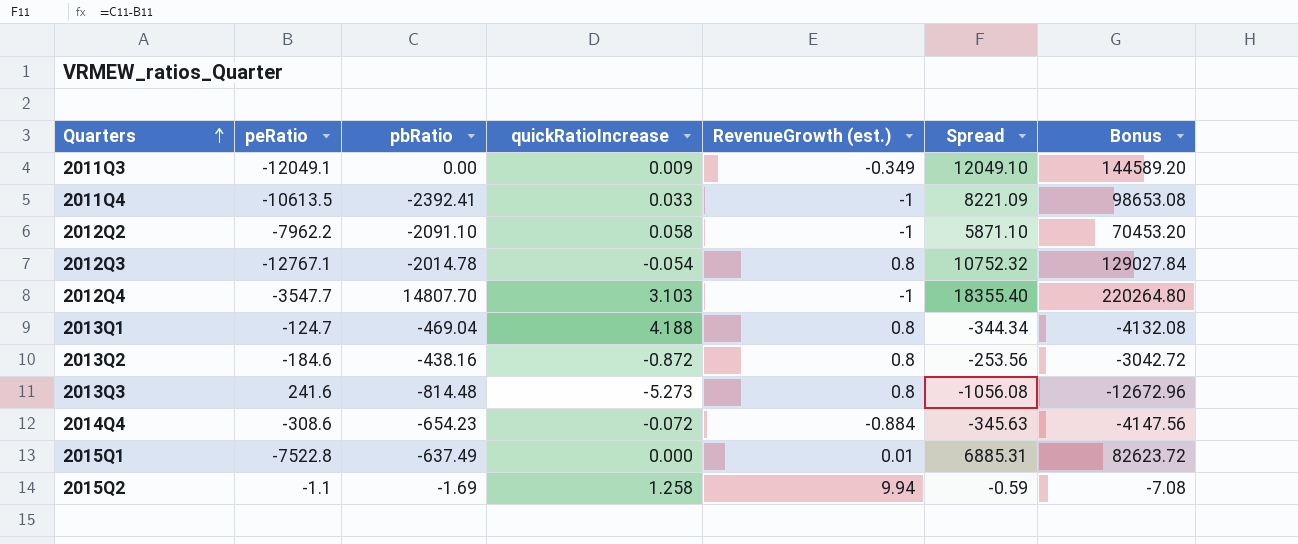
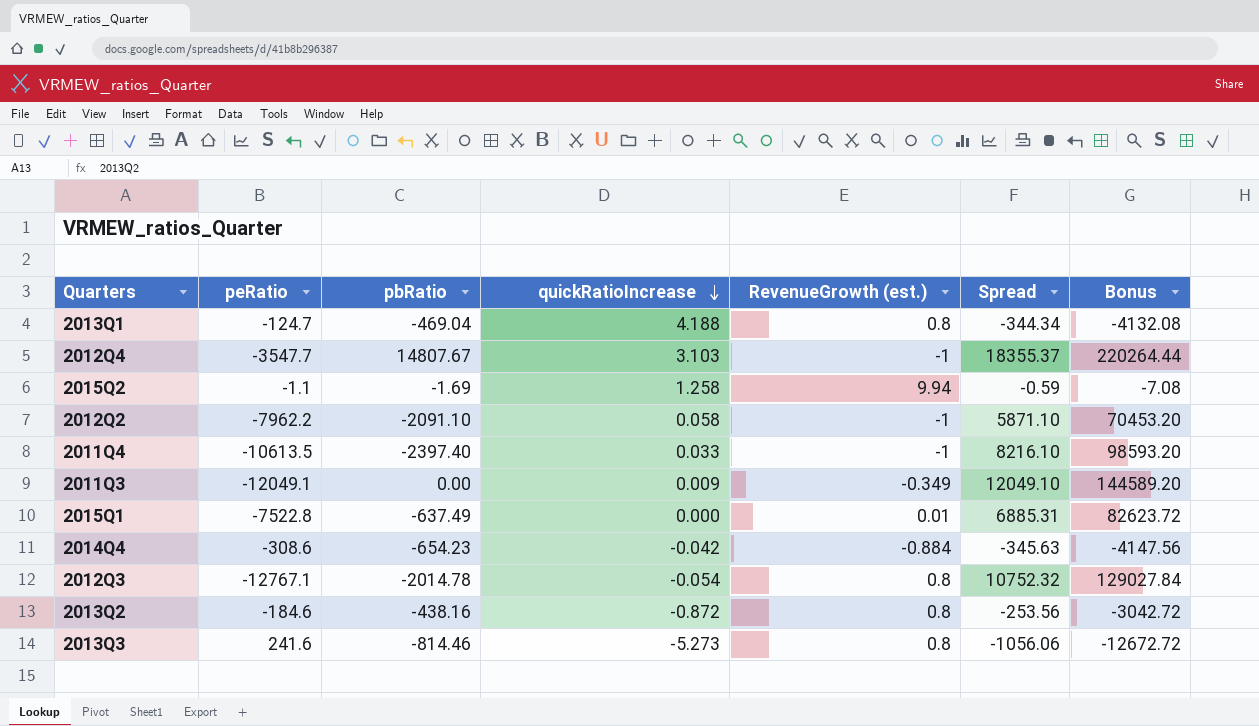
row order: Quarters ascending -> quickRatioIncrease descending
2012Q4 | pbRatio: 14807.70 -> 14807.67
2012Q4 | Spread: 18355.40 -> 18355.37
2012Q4 | Bonus: 220264.80 -> 220264.44
2011Q4 | pbRatio: -2392.41 -> -2397.40
2011Q4 | Spread: 8221.09 -> 8216.10
2011Q4 | Bonus: 98653.08 -> 98593.20
2014Q4 | quickRatioIncrease: -0.072 -> -0.042
2013Q3 | pbRatio: -814.48 -> -814.46
2013Q3 | Spread: -1056.08 -> -1056.06
2013Q3 | Bonus: -12672.96 -> -12672.72

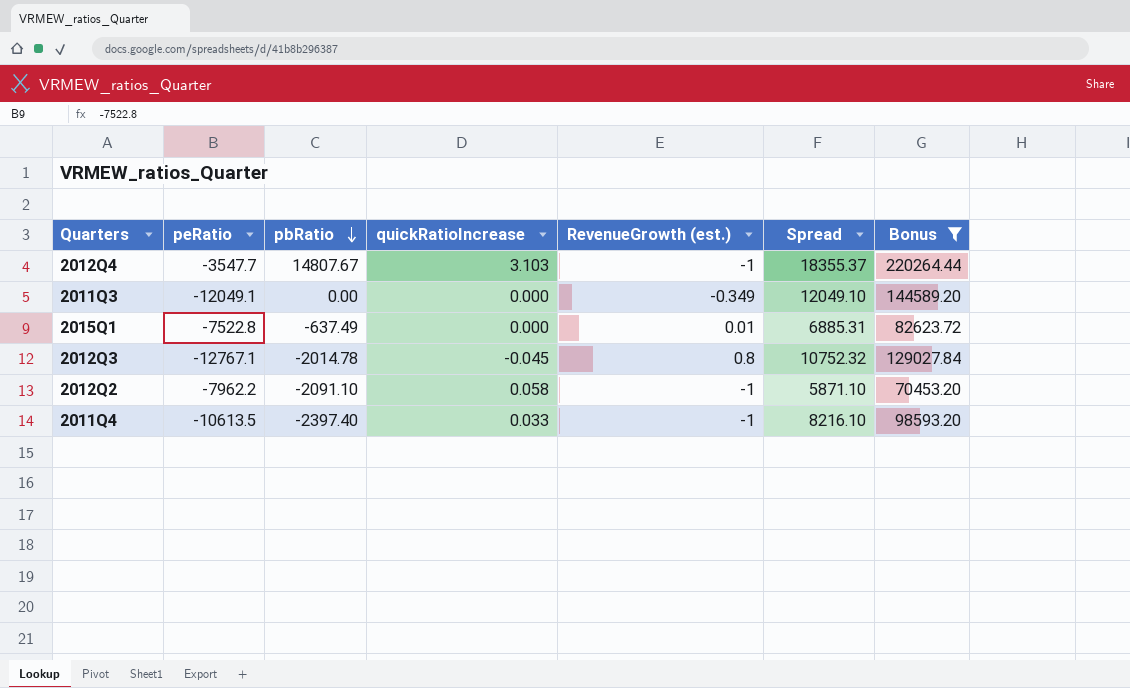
filter: none -> Bonus >= 70453.20
row order: quickRatioIncrease descending -> pbRatio descending
2011Q3 | quickRatioIncrease: 0.009 -> 0.000
2012Q3 | quickRatioIncrease: -0.054 -> -0.045

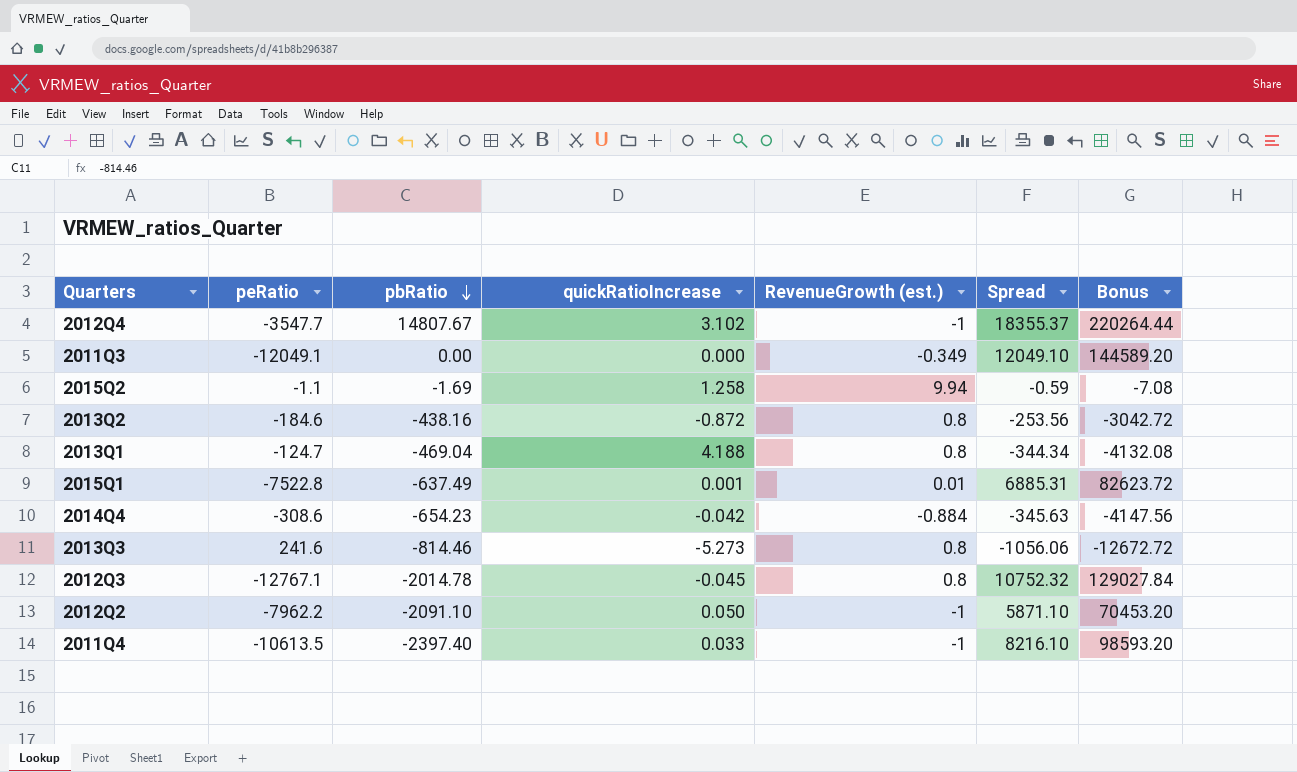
filter: Bonus >= 70453.20 -> none
2012Q4 | quickRatioIncrease: 3.103 -> 3.102
2015Q1 | quickRatioIncrease: 0.000 -> 0.001
2012Q2 | quickRatioIncrease: 0.058 -> 0.050

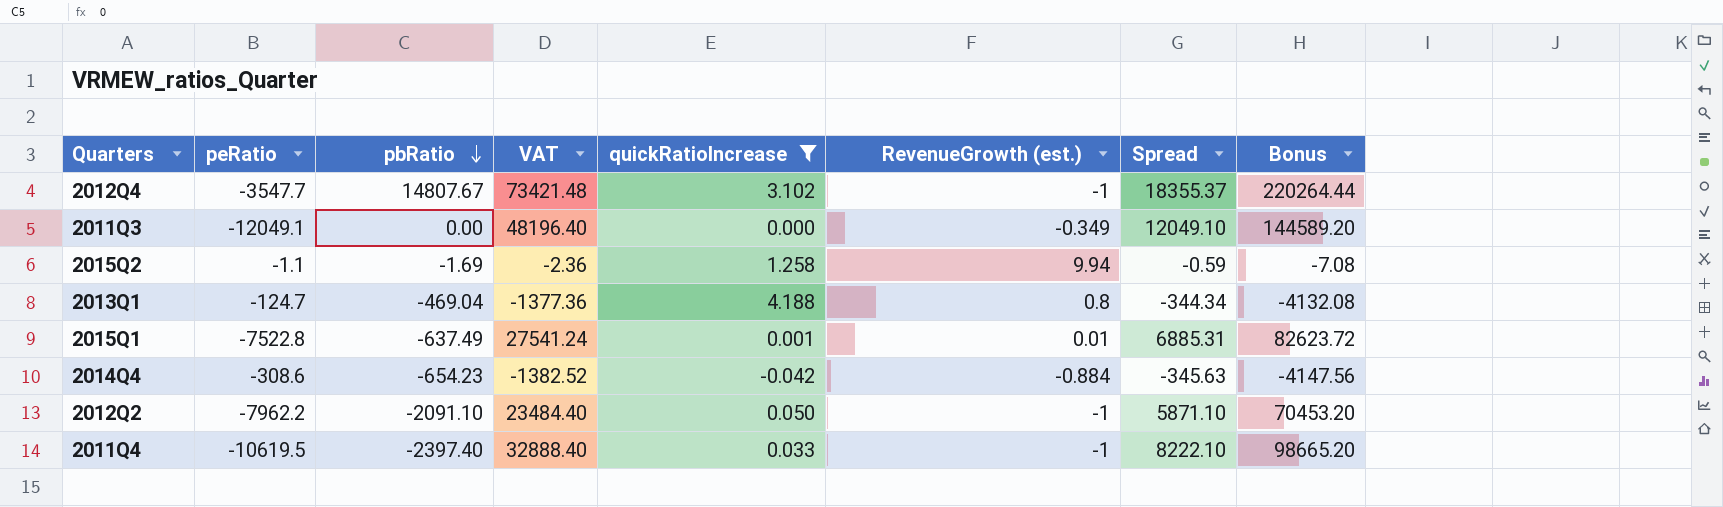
filter: none -> quickRatioIncrease >= -0.042
column VAT | formula: none -> [Spread] * 4
2011Q4 | peRatio: -10613.5 -> -10619.5
2011Q4 | Spread: 8216.10 -> 8222.10
2011Q4 | Bonus: 98593.20 -> 98665.20

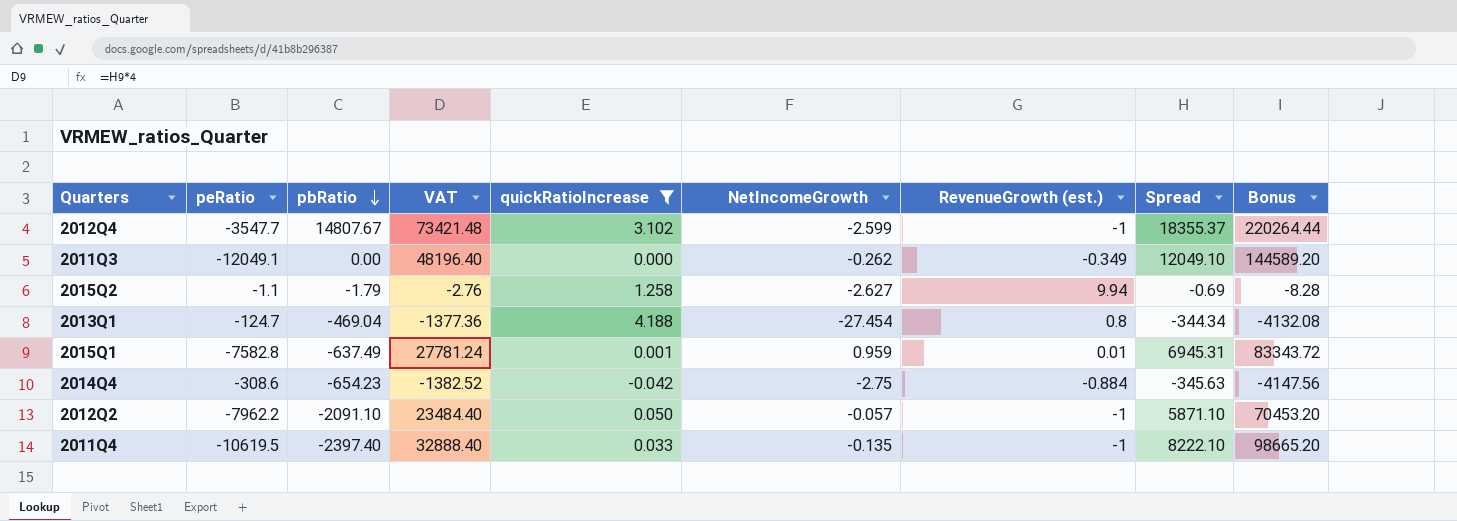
column NetIncomeGrowth | position: none -> 6
2015Q2 | pbRatio: -1.69 -> -1.79
2015Q2 | VAT: -2.36 -> -2.76
2015Q2 | Spread: -0.59 -> -0.69
2015Q2 | Bonus: -7.08 -> -8.28
2015Q1 | peRatio: -7522.8 -> -7582.8
2015Q1 | VAT: 27541.24 -> 27781.24
2015Q1 | Spread: 6885.31 -> 6945.31
2015Q1 | Bonus: 82623.72 -> 83343.72

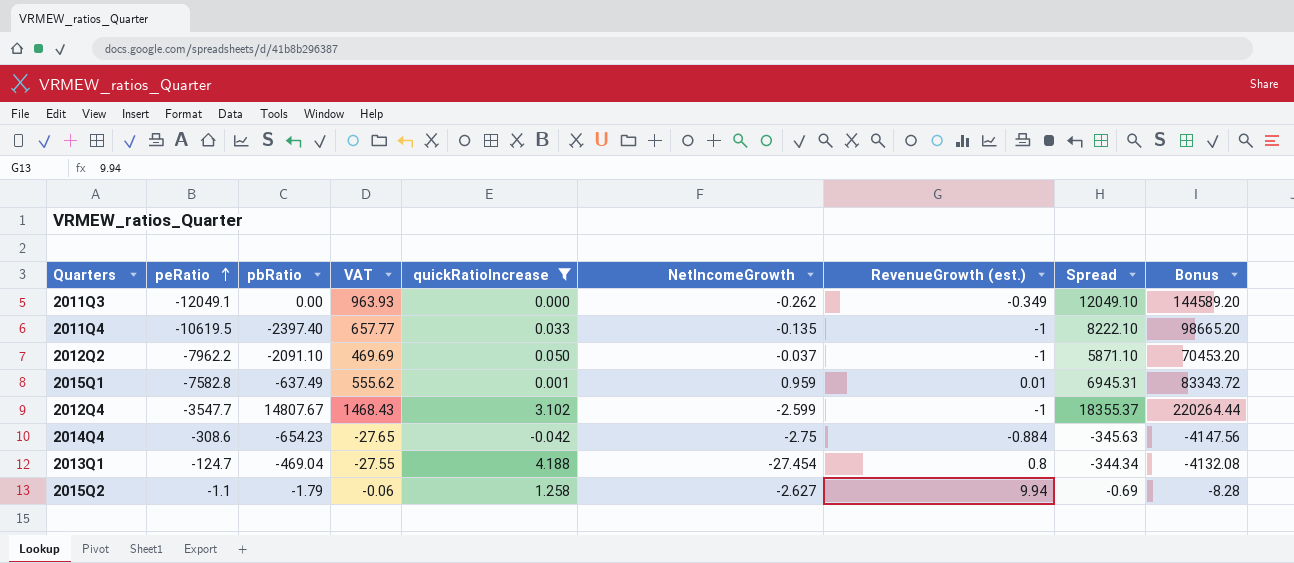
row order: pbRatio descending -> peRatio ascending
column VAT | formula: [Spread] * 4 -> [Spread] * 0.08
2012Q2 | NetIncomeGrowth: -0.057 -> -0.037

